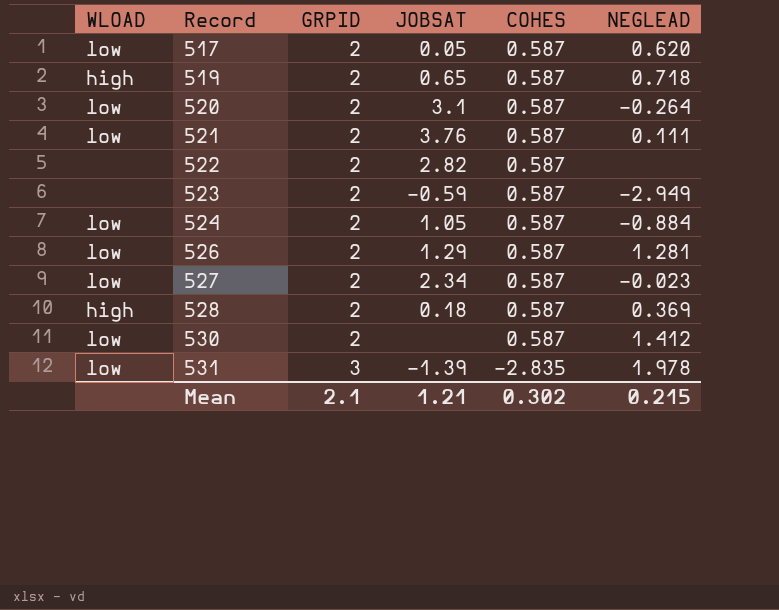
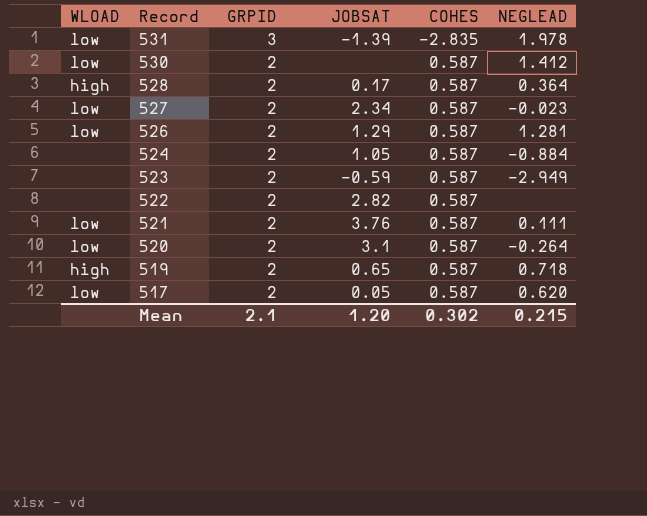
row order: Record ascending -> Record descending
528 | JOBSAT: 0.18 -> 0.17
528 | NEGLEAD: 0.369 -> 0.364
524 | WLOAD: low -> none
Mean | JOBSAT: 1.21 -> 1.20

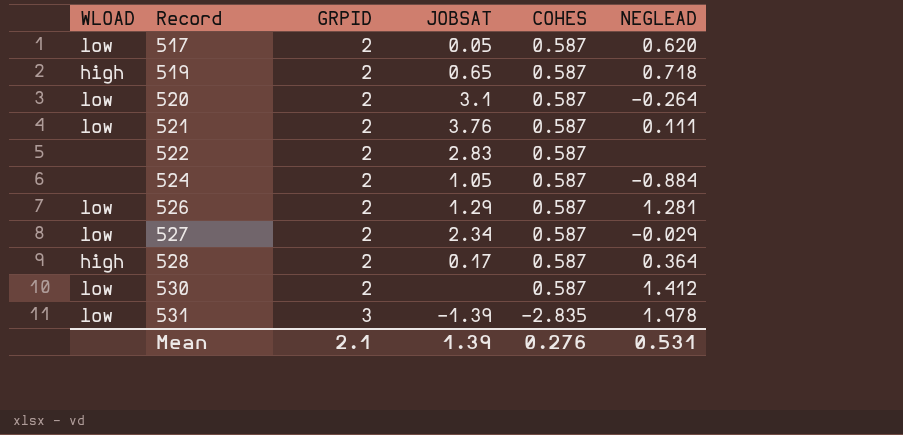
row order: Record descending -> Record ascending
row 523: none | 2 | -0.59 | 0.587 | -2.949 -> none
522 | JOBSAT: 2.82 -> 2.83
527 | NEGLEAD: -0.023 -> -0.029
Mean | JOBSAT: 1.20 -> 1.39
Mean | COHES: 0.302 -> 0.276
Mean | NEGLEAD: 0.215 -> 0.531

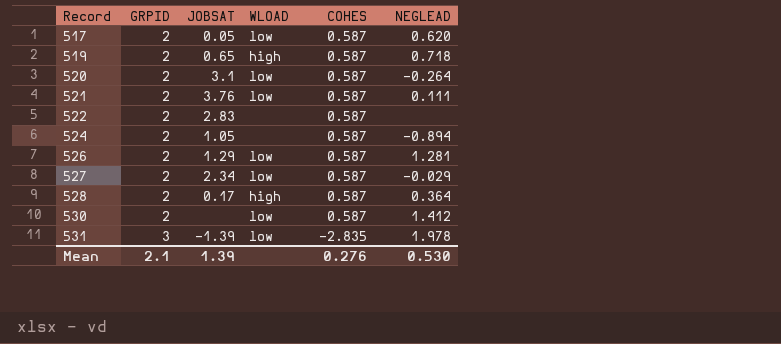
column WLOAD | position: 1 -> 4
524 | NEGLEAD: -0.884 -> -0.894
Mean | NEGLEAD: 0.531 -> 0.530

